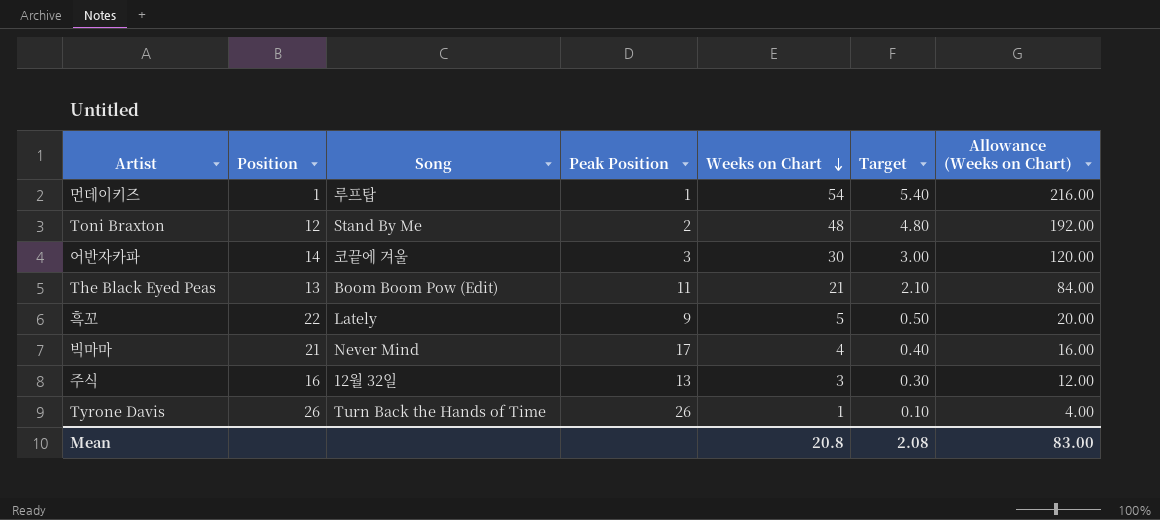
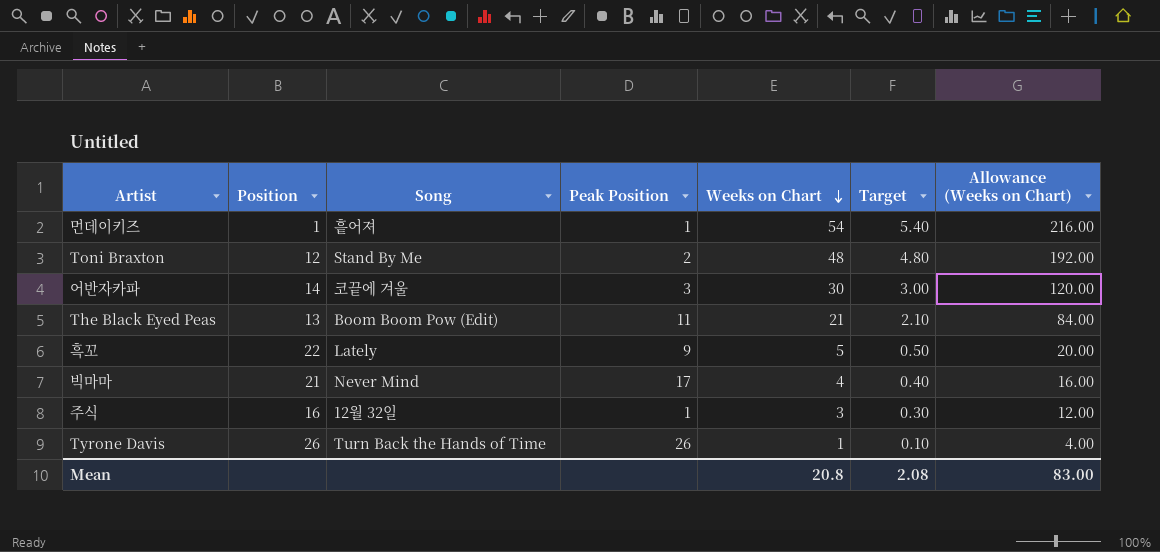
먼데이키즈 | Song: 루프탑 -> 흩어져
주식 | Peak Position: 13 -> 1

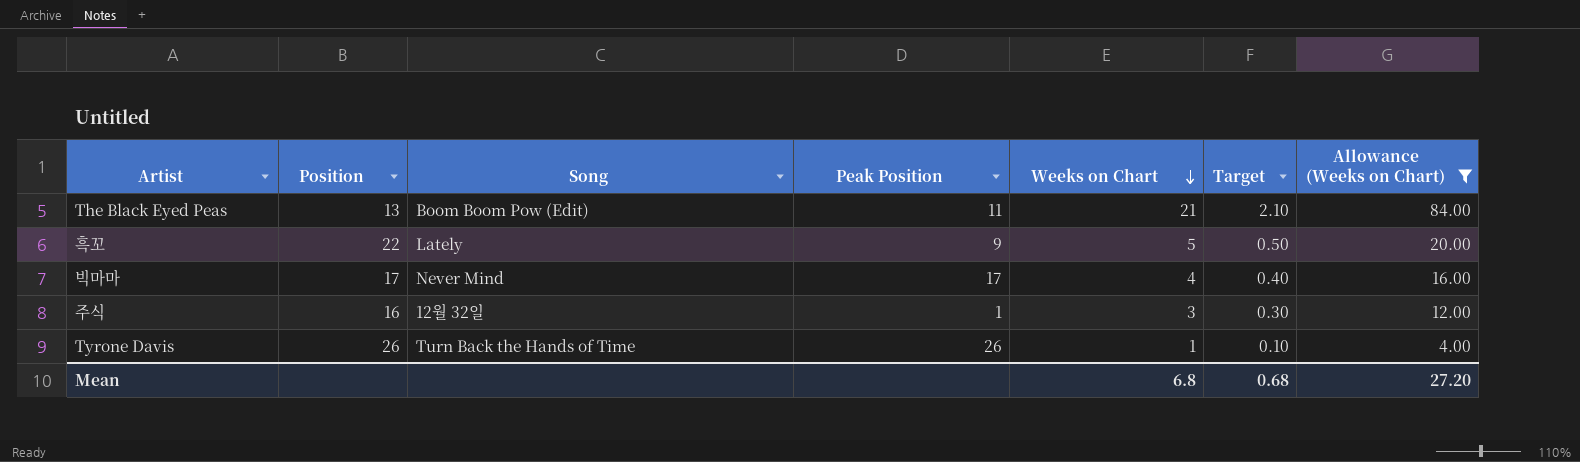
filter: none -> Allowance (Weeks on Chart) <= 84.00
빅마마 | Position: 21 -> 17
Mean | Weeks on Chart: 20.8 -> 6.8
Mean | Target: 2.08 -> 0.68
Mean | Allowance (Weeks on Chart): 83.00 -> 27.20

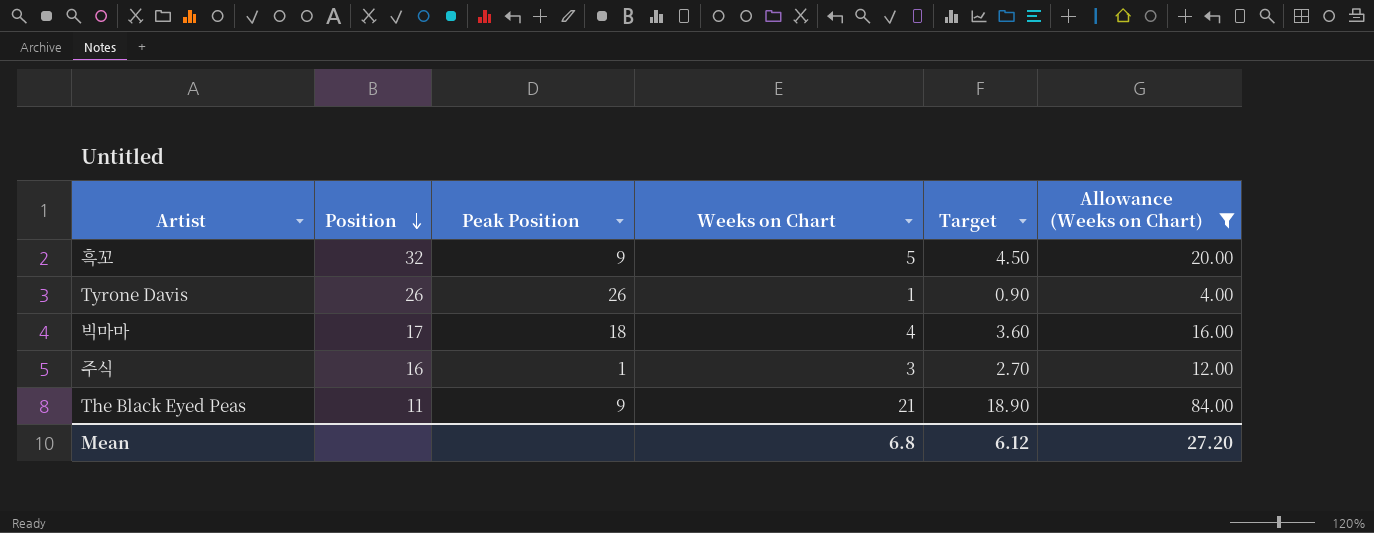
row order: Weeks on Chart descending -> Position descending
column Song | position: 3 -> none
column Target | formula: [Weeks on Chart] * 0.1 -> [Weeks on Chart] * 0.9
흑꼬 | Position: 22 -> 32
빅마마 | Peak Position: 17 -> 18
The Black Eyed Peas | Position: 13 -> 11
The Black Eyed Peas | Peak Position: 11 -> 9
Mean | Target: 0.68 -> 6.12

